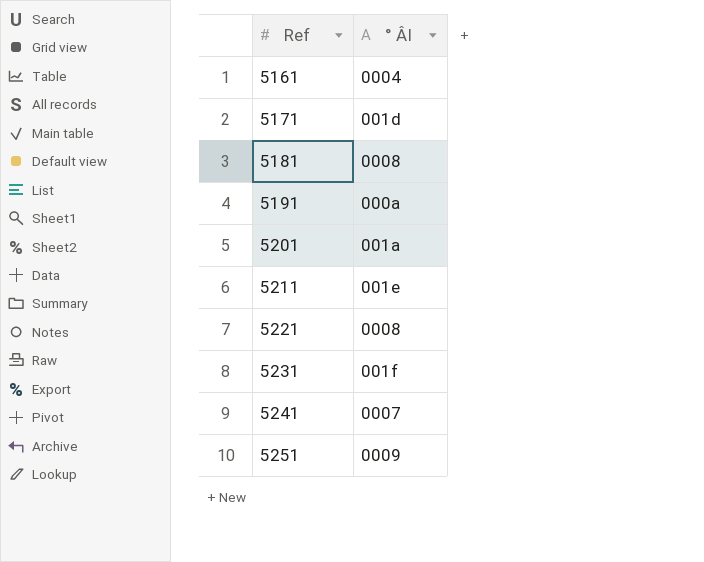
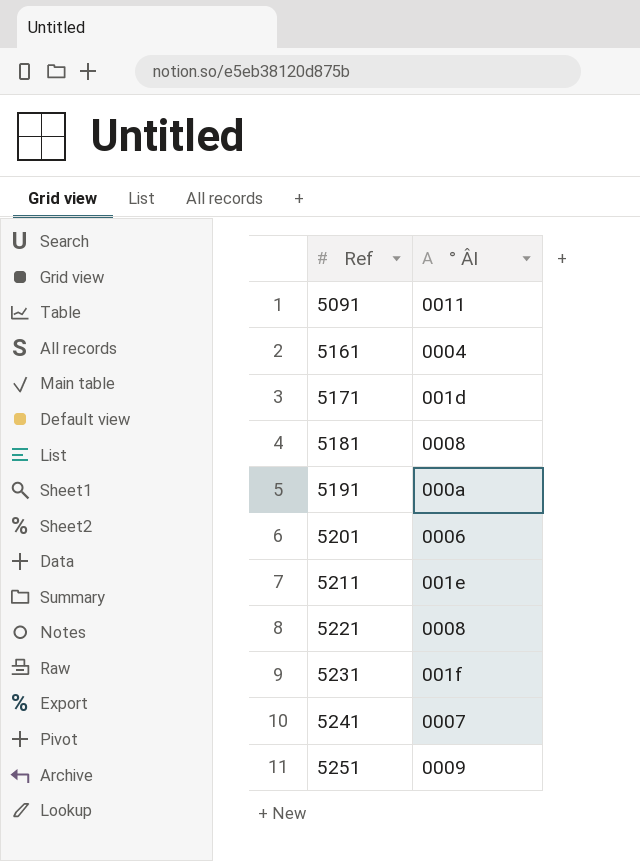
row 5091: none -> 0011
5201 | ° ÂI: 001a -> 0006

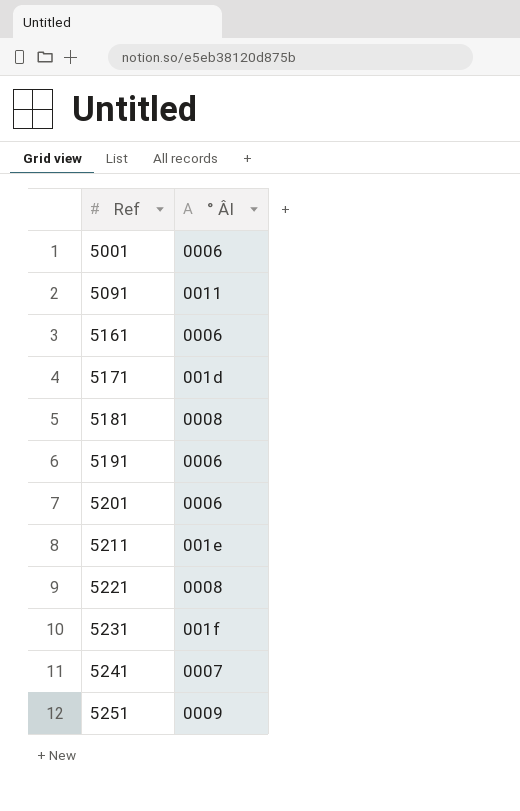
row 5001: none -> 0006
5161 | ° ÂI: 0004 -> 0006
5191 | ° ÂI: 000a -> 0006

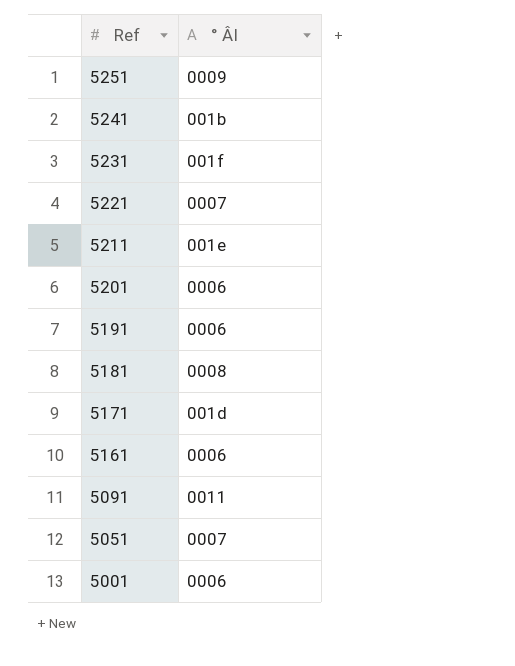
row order: Ref ascending -> Ref descending
5241 | ° ÂI: 0007 -> 001b
5221 | ° ÂI: 0008 -> 0007
row 5051: none -> 0007

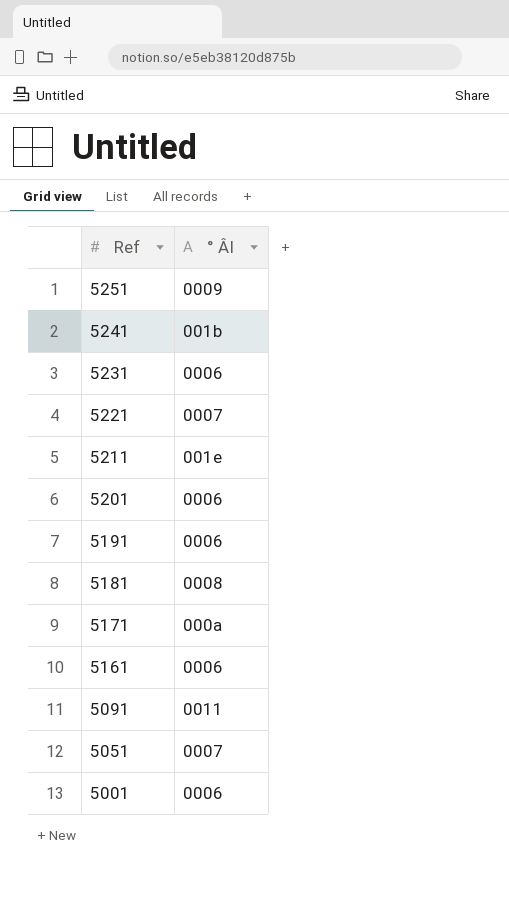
5231 | ° ÂI: 001f -> 0006
5171 | ° ÂI: 001d -> 000a

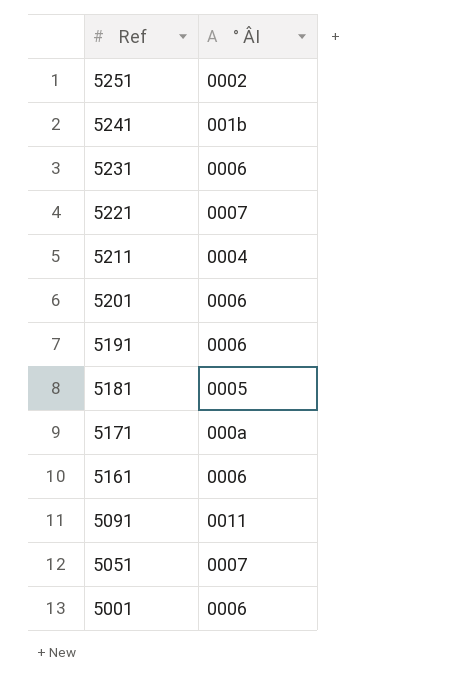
5251 | ° ÂI: 0009 -> 0002
5211 | ° ÂI: 001e -> 0004
5181 | ° ÂI: 0008 -> 0005

